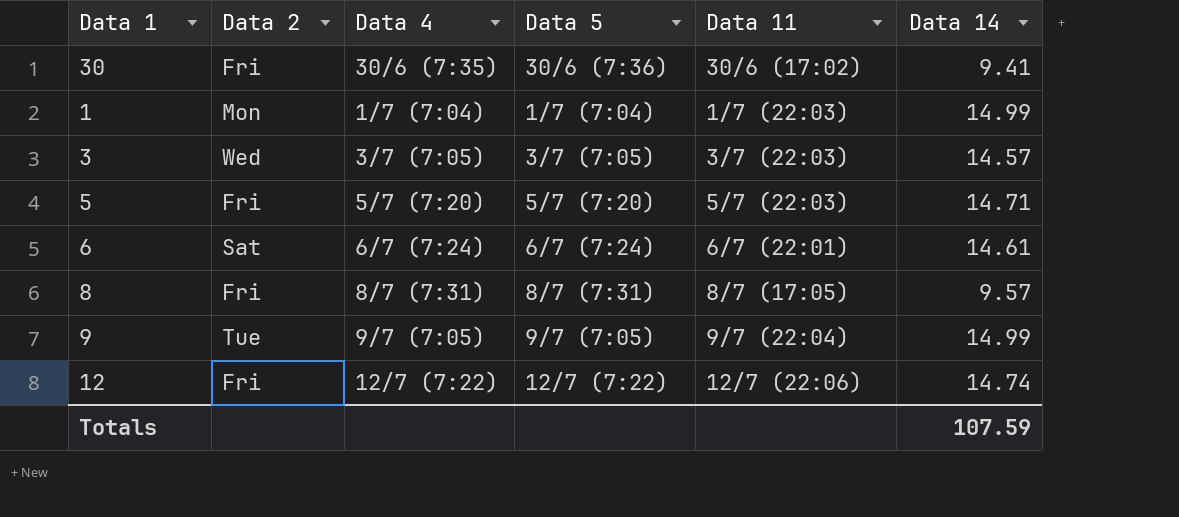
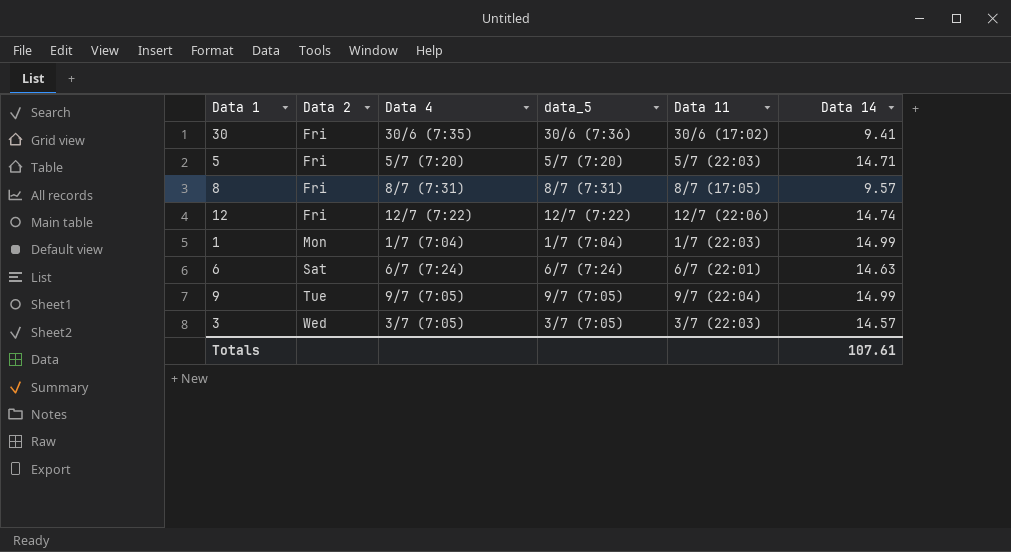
row order: none -> Data 2 ascending
column name: Data 5 -> data_5
6 | Data 14: 14.61 -> 14.63
Totals | Data 14: 107.59 -> 107.61

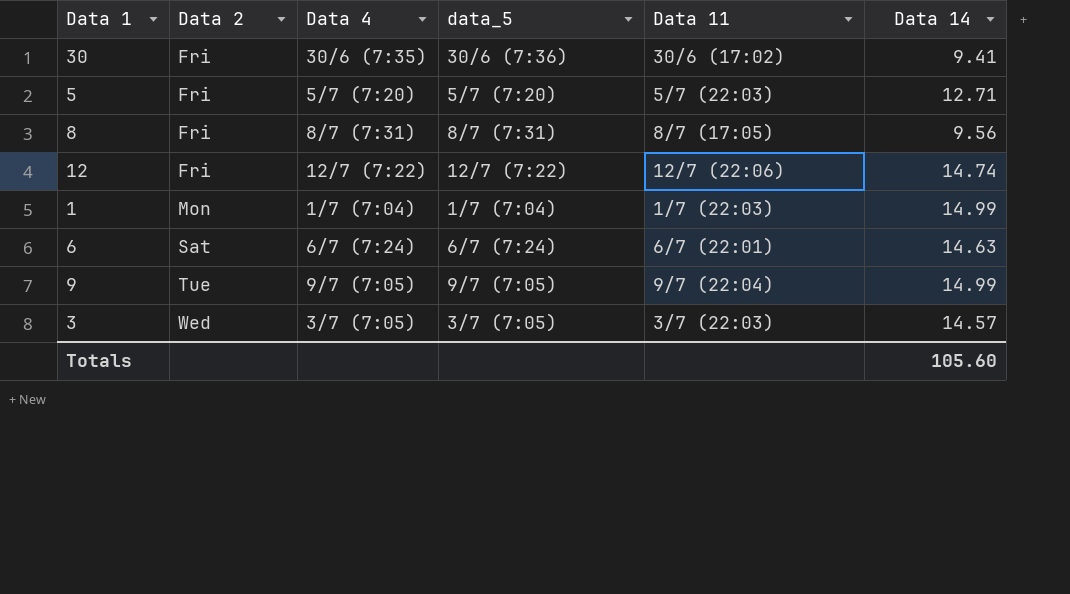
5 | Data 14: 14.71 -> 12.71
8 | Data 14: 9.57 -> 9.56
Totals | Data 14: 107.61 -> 105.60

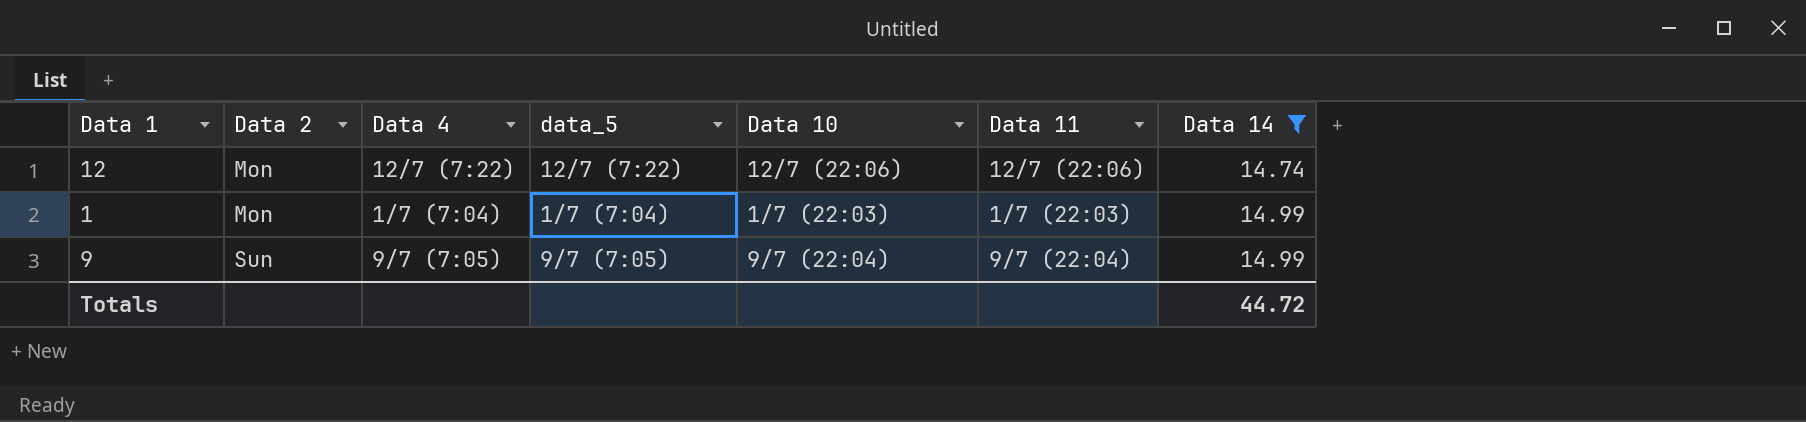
filter: none -> Data 14 >= 14.74
column Data 10 | position: none -> 5
12 | Data 2: Fri -> Mon
9 | Data 2: Tue -> Sun
Totals | Data 14: 105.60 -> 44.72

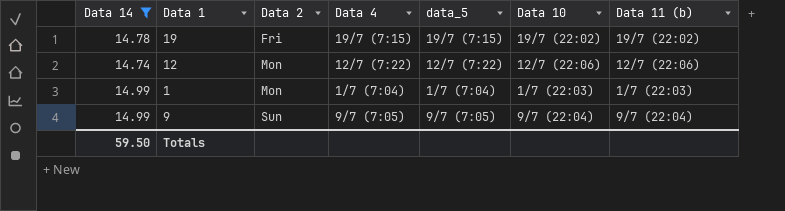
column Data 14 | position: 7 -> 1
column name: Data 11 -> Data 11 (b)
row 19: none -> 14.78 | Fri | 19/7 (7:15) | 19/7 (7:15) | 19/7 (22:02) | 19/7 (22:02)
Totals | Data 14: 44.72 -> 59.50

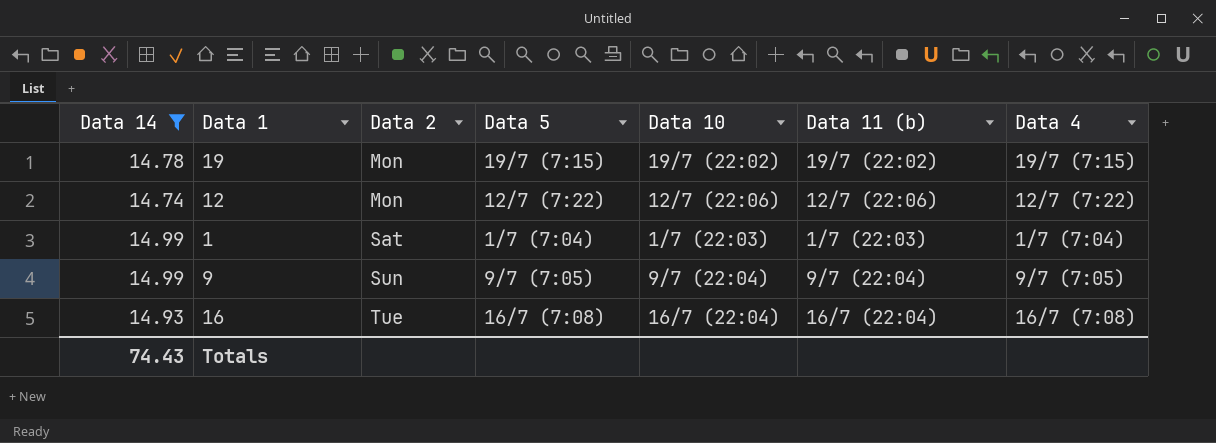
column name: data_5 -> Data 5
column Data 4 | position: 4 -> 7
19 | Data 2: Fri -> Mon
1 | Data 2: Mon -> Sat
row 16: none -> 14.93 | Tue | 16/7 (7:08) | 16/7 (22:04) | 16/7 (22:04) | 16/7 (7:08)
Totals | Data 14: 59.50 -> 74.43

